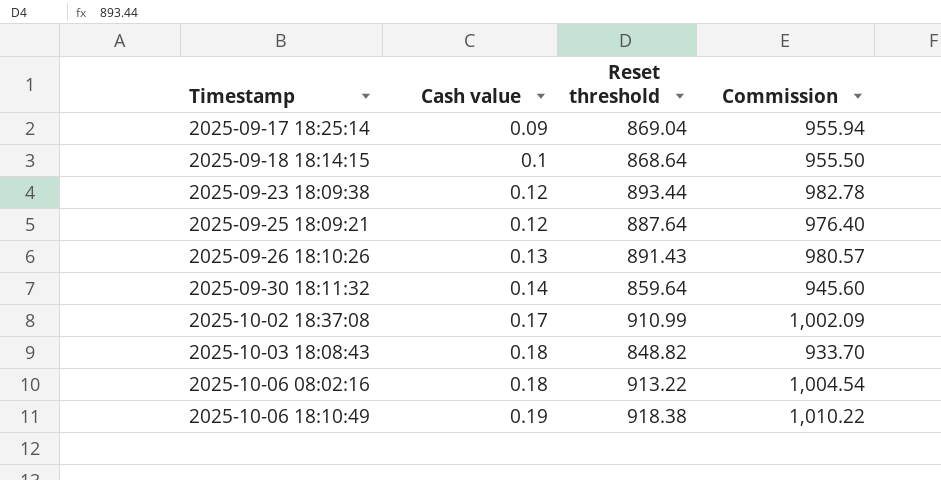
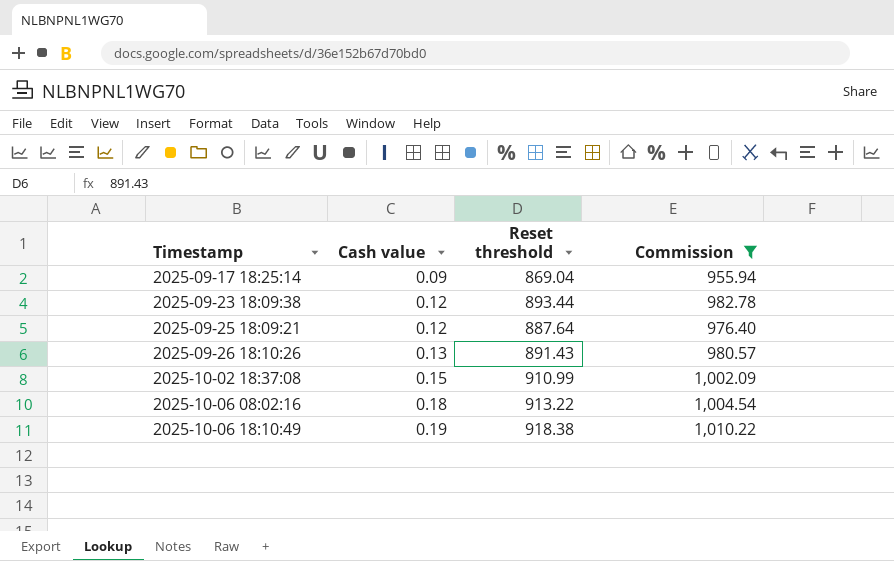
filter: none -> Commission >= 955.94
2025-10-02 18:37:08 | Cash value: 0.17 -> 0.15

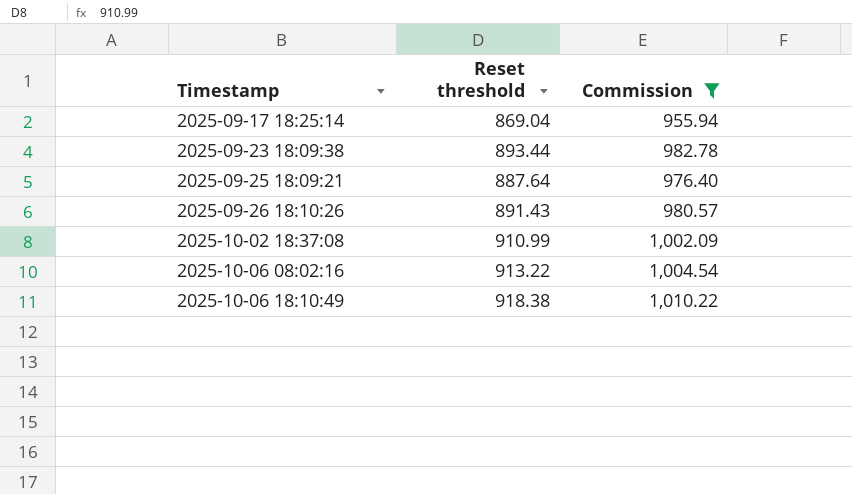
column Cash value | position: 2 -> none

